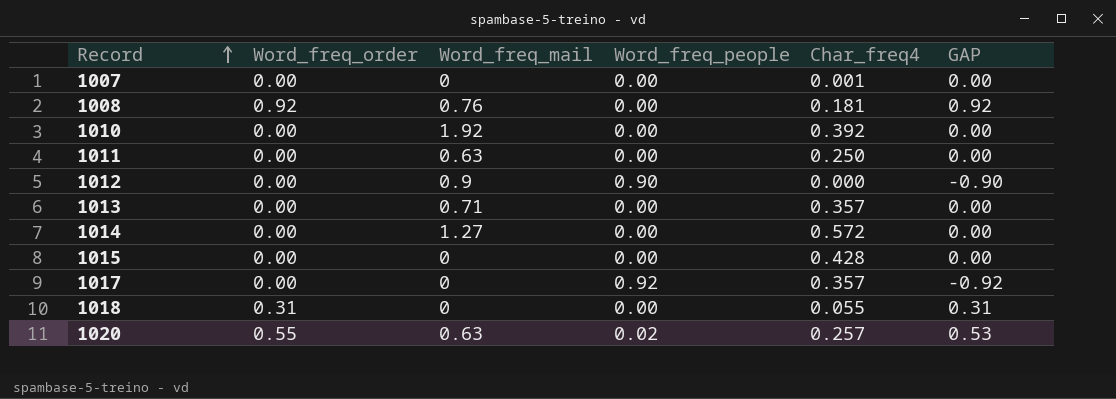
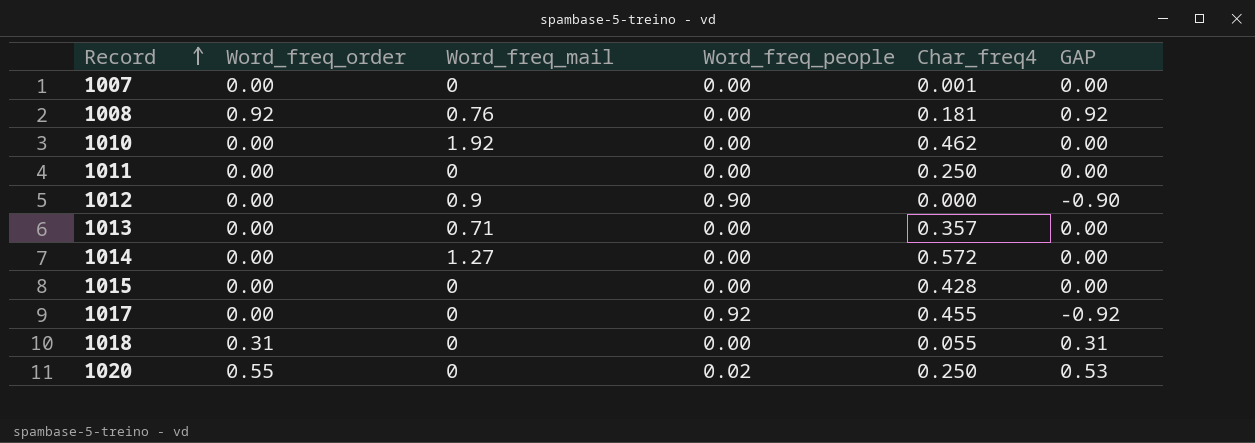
1010 | Char_freq4: 0.392 -> 0.462
1011 | Word_freq_mail: 0.63 -> 0
1017 | Char_freq4: 0.357 -> 0.455
1020 | Word_freq_mail: 0.63 -> 0
1020 | Char_freq4: 0.257 -> 0.250

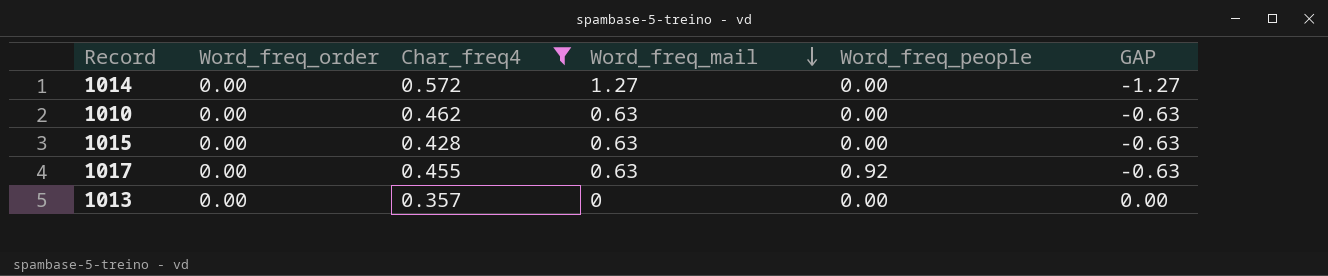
filter: none -> Char_freq4 >= 0.357
row order: Record ascending -> Word_freq_mail descending
column Char_freq4 | position: 5 -> 3
column GAP | formula: [Word_freq_order] - [Word_freq_people] -> [Word_freq_order] - [Word_freq_mail]
1010 | Word_freq_mail: 1.92 -> 0.63
1015 | Word_freq_mail: 0 -> 0.63
1017 | Word_freq_mail: 0 -> 0.63
1013 | Word_freq_mail: 0.71 -> 0

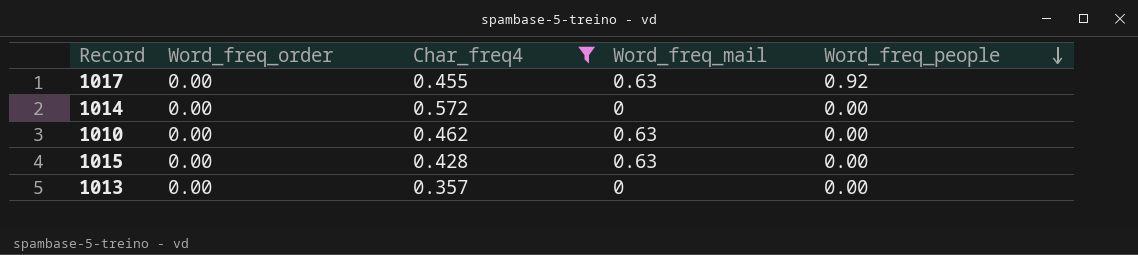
row order: Word_freq_mail descending -> Word_freq_people descending
column GAP | formula: [Word_freq_order] - [Word_freq_mail] -> none
1014 | Word_freq_mail: 1.27 -> 0

